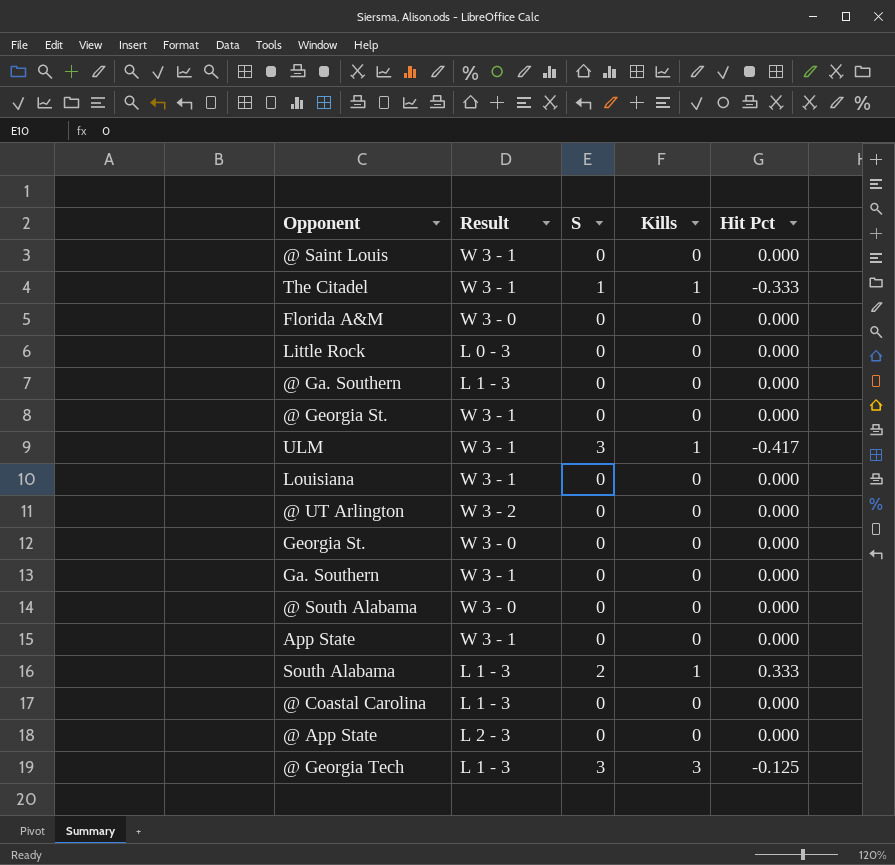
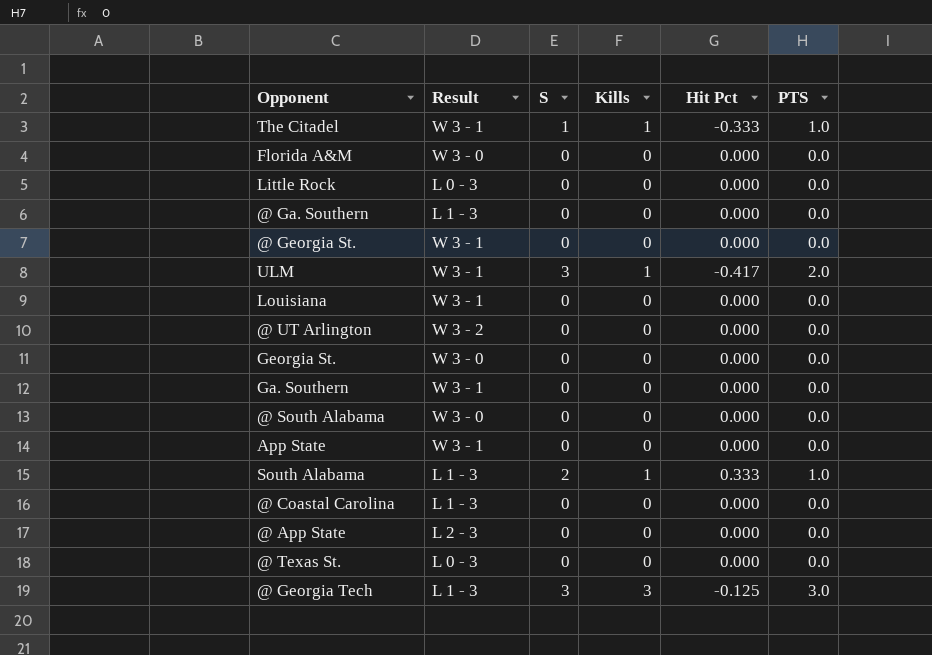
column PTS | position: none -> 6
row @ Saint Louis: W 3 - 1 | 0 | 0 | 0.000 -> none
row @ Texas St.: none -> L 0 - 3 | 0 | 0 | 0.000 | 0.0

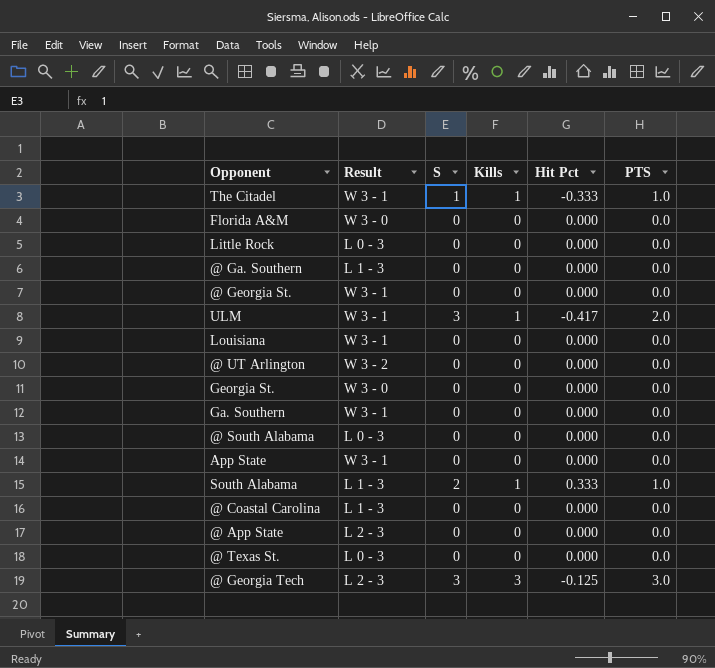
@ South Alabama | Result: W 3 - 0 -> L 0 - 3
@ Georgia Tech | Result: L 1 - 3 -> L 2 - 3

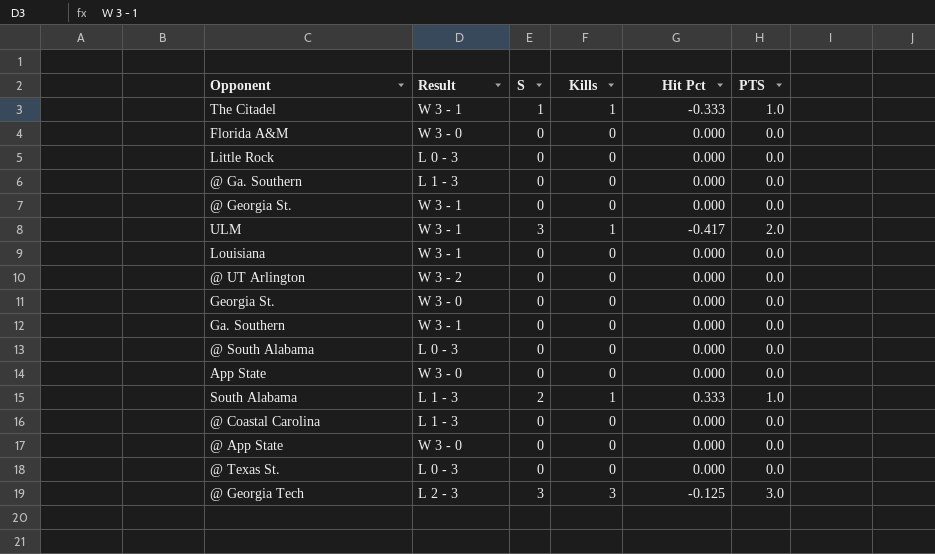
App State | Result: W 3 - 1 -> W 3 - 0
@ App State | Result: L 2 - 3 -> W 3 - 0

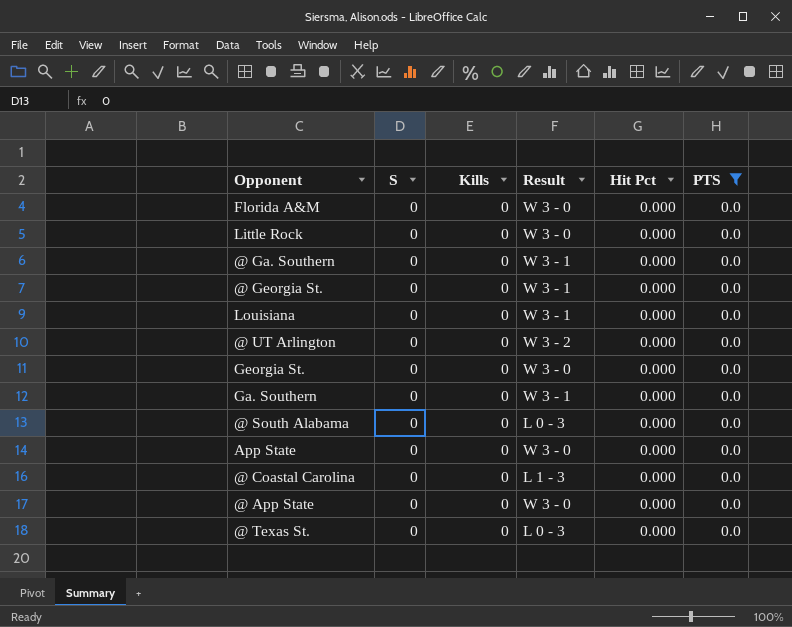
filter: none -> PTS = 0.0
column Result | position: 2 -> 4
Little Rock | Result: L 0 - 3 -> W 3 - 0
@ Ga. Southern | Result: L 1 - 3 -> W 3 - 1

